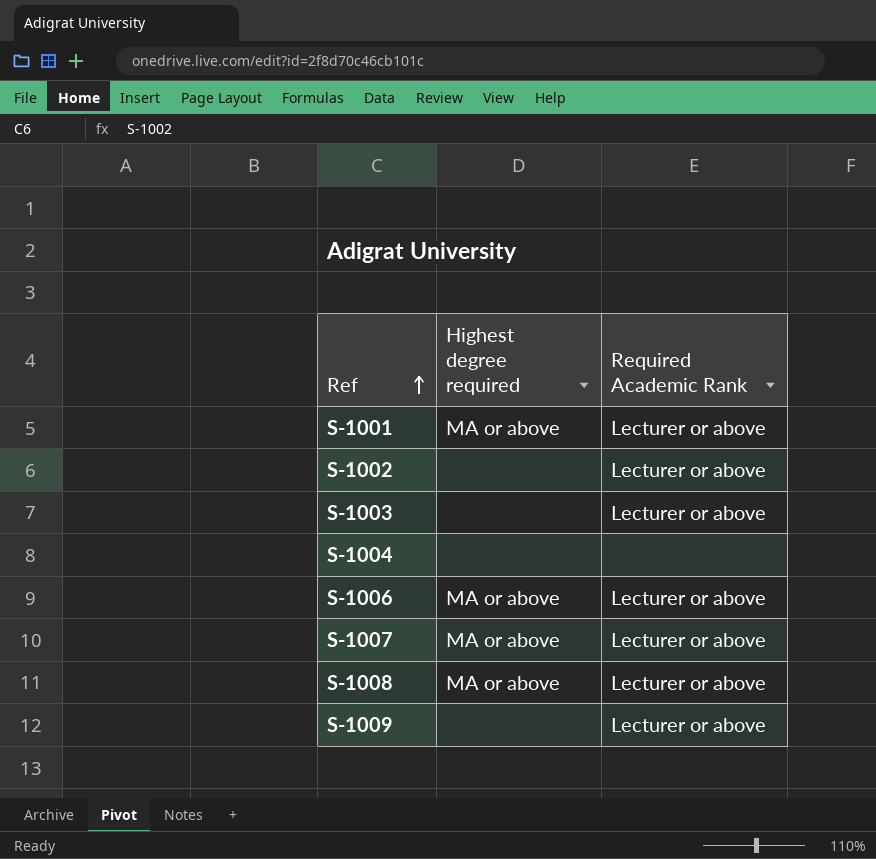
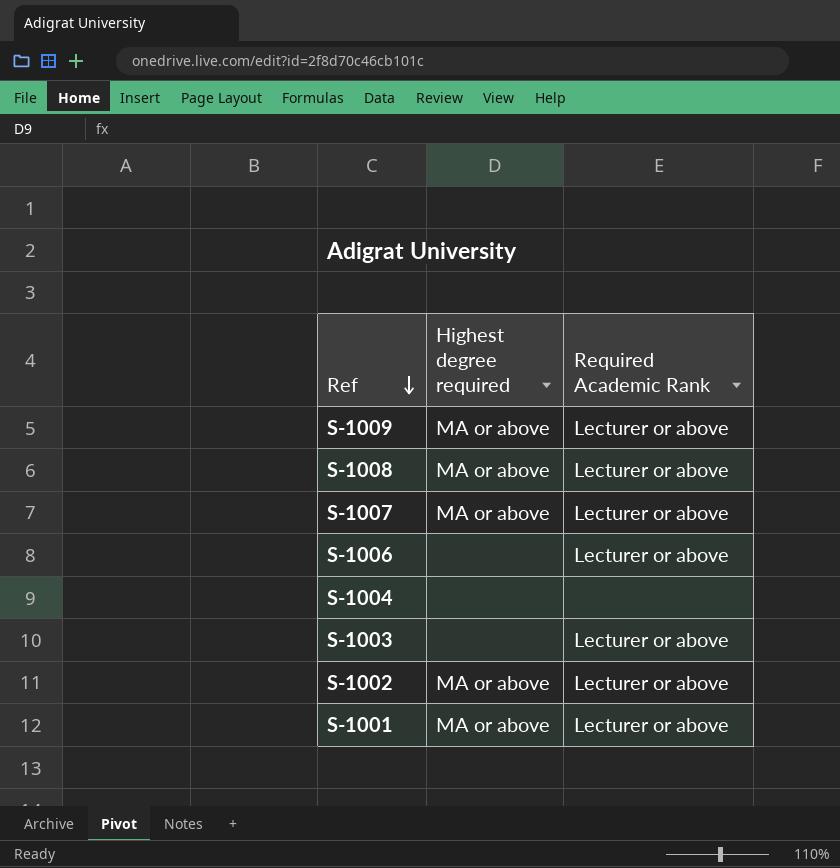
row order: Ref ascending -> Ref descending
S-1009 | Highest degree required: none -> MA or above
S-1006 | Highest degree required: MA or above -> none
S-1002 | Highest degree required: none -> MA or above

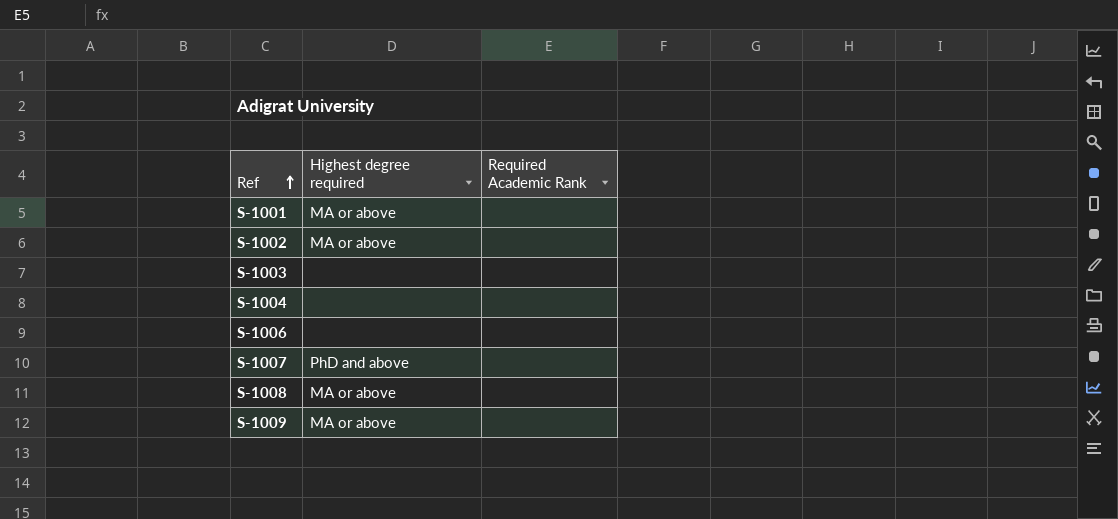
row order: Ref descending -> Ref ascending
S-1001 | Required Academic Rank: Lecturer or above -> none
S-1002 | Required Academic Rank: Lecturer or above -> none
S-1003 | Required Academic Rank: Lecturer or above -> none
S-1006 | Required Academic Rank: Lecturer or above -> none
S-1007 | Highest degree required: MA or above -> PhD and above
S-1007 | Required Academic Rank: Lecturer or above -> none
S-1008 | Required Academic Rank: Lecturer or above -> none
S-1009 | Required Academic Rank: Lecturer or above -> none

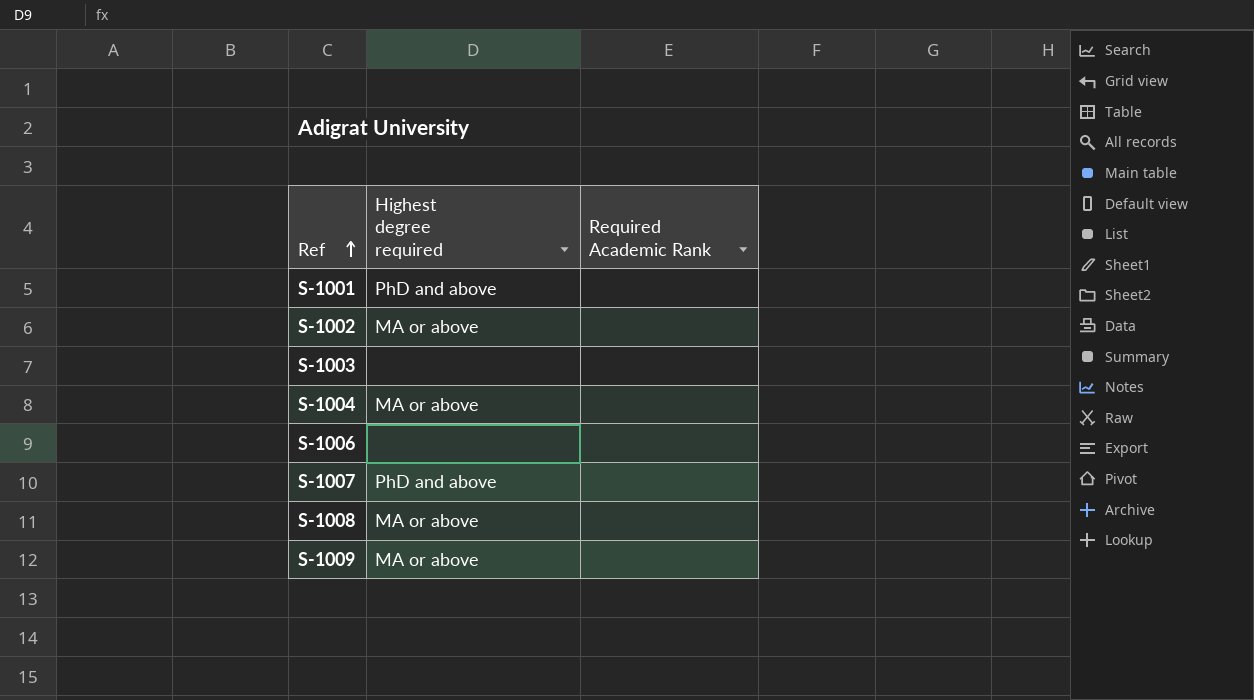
S-1001 | Highest degree required: MA or above -> PhD and above
S-1004 | Highest degree required: none -> MA or above

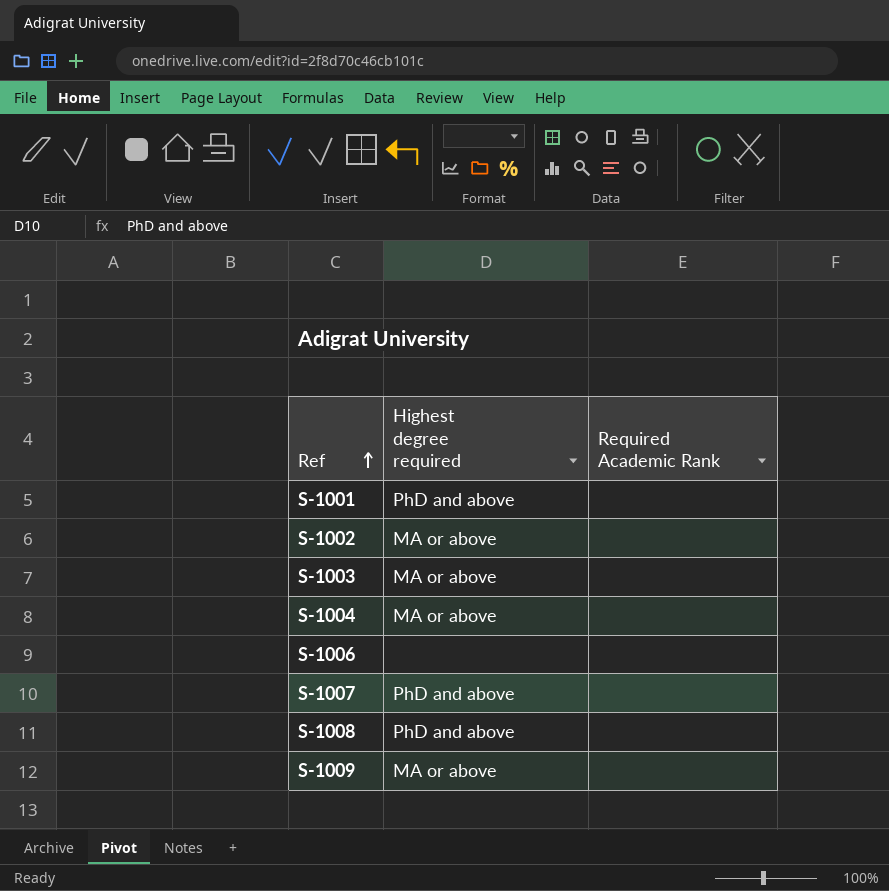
S-1003 | Highest degree required: none -> MA or above
S-1008 | Highest degree required: MA or above -> PhD and above

